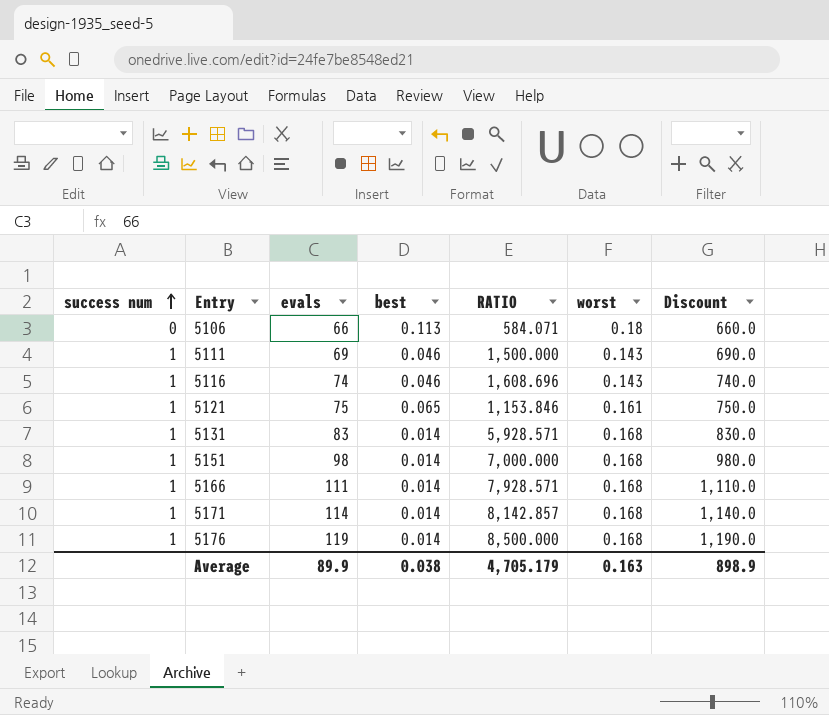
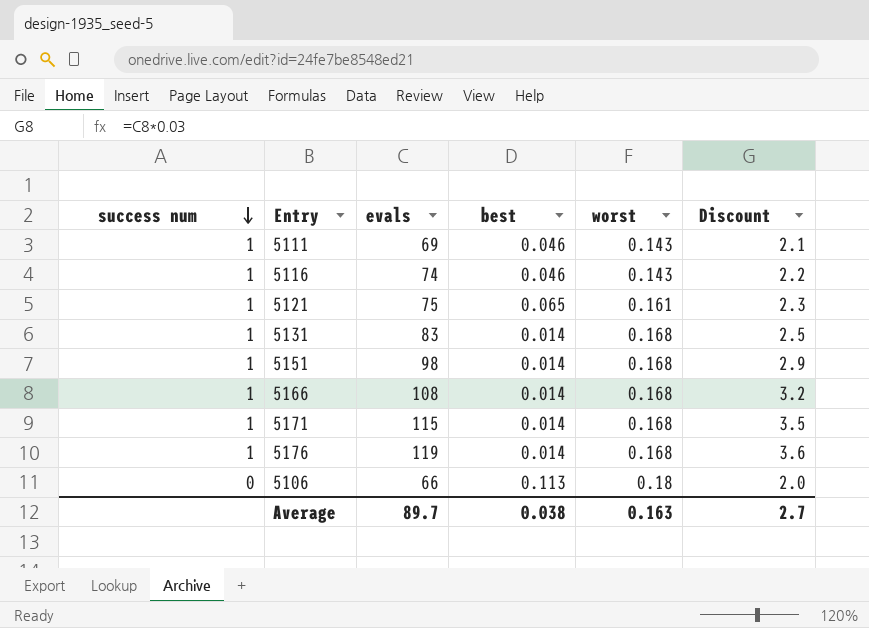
row order: success num ascending -> success num descending
column RATIO | formula: [evals] / [best] -> none
column Discount | formula: [evals] * 10 -> [evals] * 0.03
5166 | evals: 111 -> 108
5171 | evals: 114 -> 115
Average | evals: 89.9 -> 89.7
Average | Discount: 898.9 -> 2.7

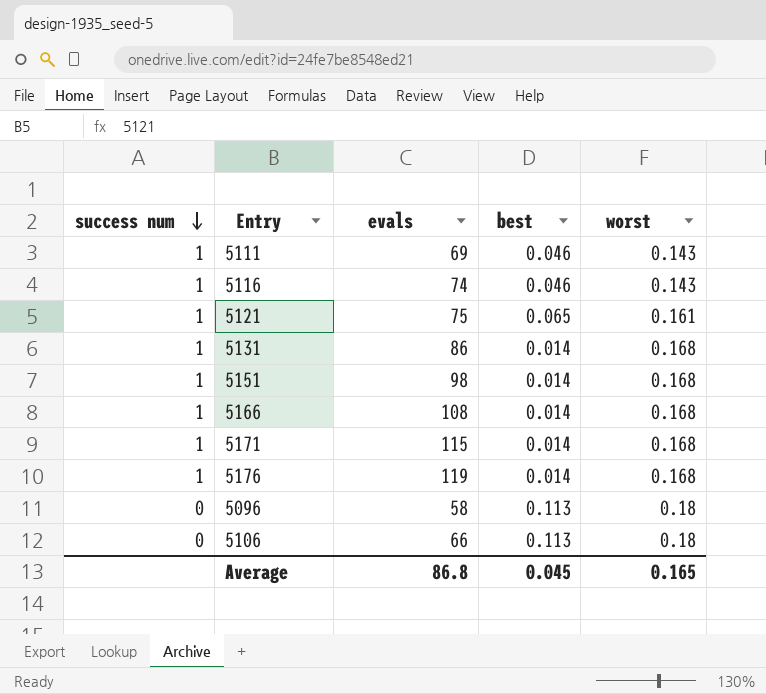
column Discount | formula: [evals] * 0.03 -> none
5131 | evals: 83 -> 86
row 5096: none -> 0 | 58 | 0.113 | 0.18
Average | evals: 89.7 -> 86.8
Average | best: 0.038 -> 0.045
Average | worst: 0.163 -> 0.165

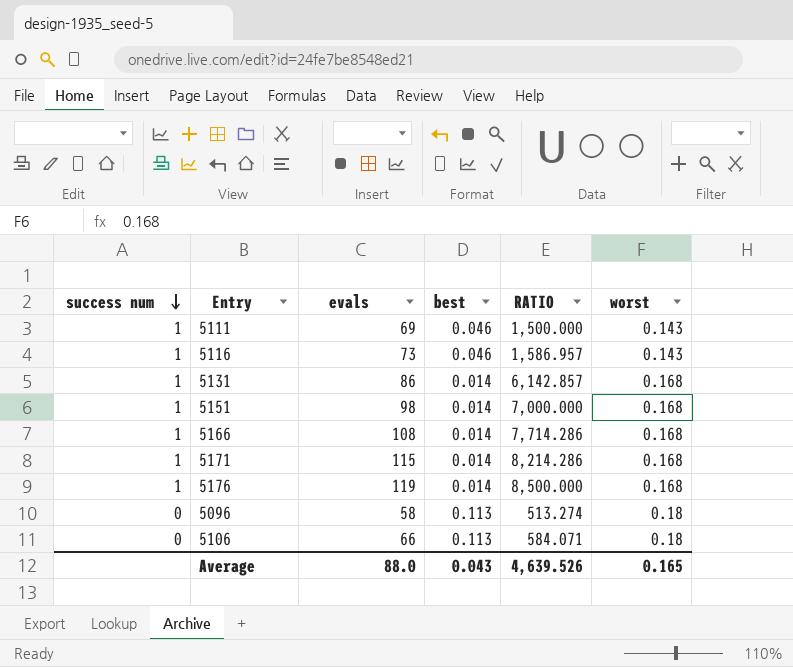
column RATIO | formula: none -> [evals] / [best]
row 5121: 1 | 75 | 0.065 | 0.161 -> none
5116 | evals: 74 -> 73
Average | evals: 86.8 -> 88.0
Average | best: 0.045 -> 0.043

